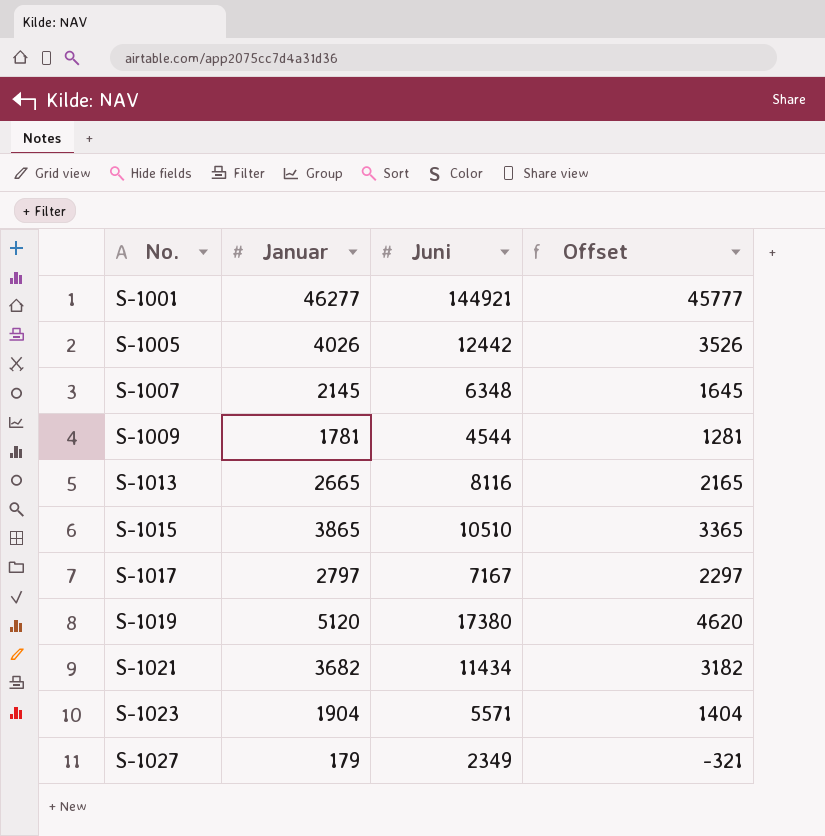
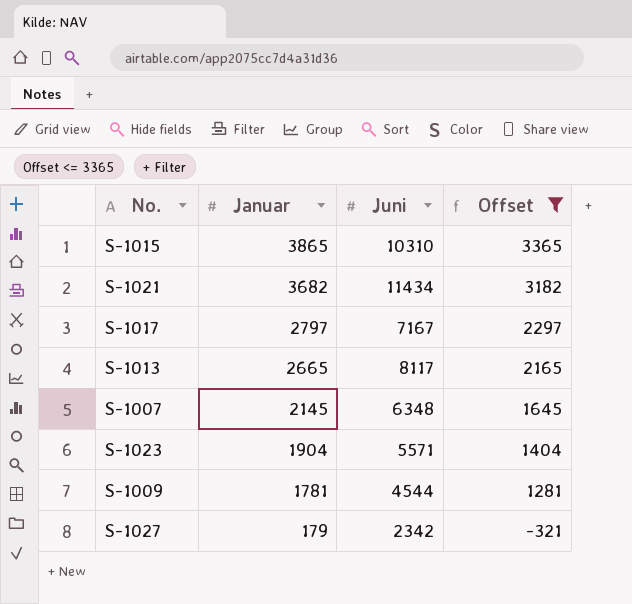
filter: none -> Offset <= 3365
row order: No. ascending -> Januar descending
S-1015 | Juni: 10510 -> 10310
S-1013 | Juni: 8116 -> 8117
S-1027 | Juni: 2349 -> 2342

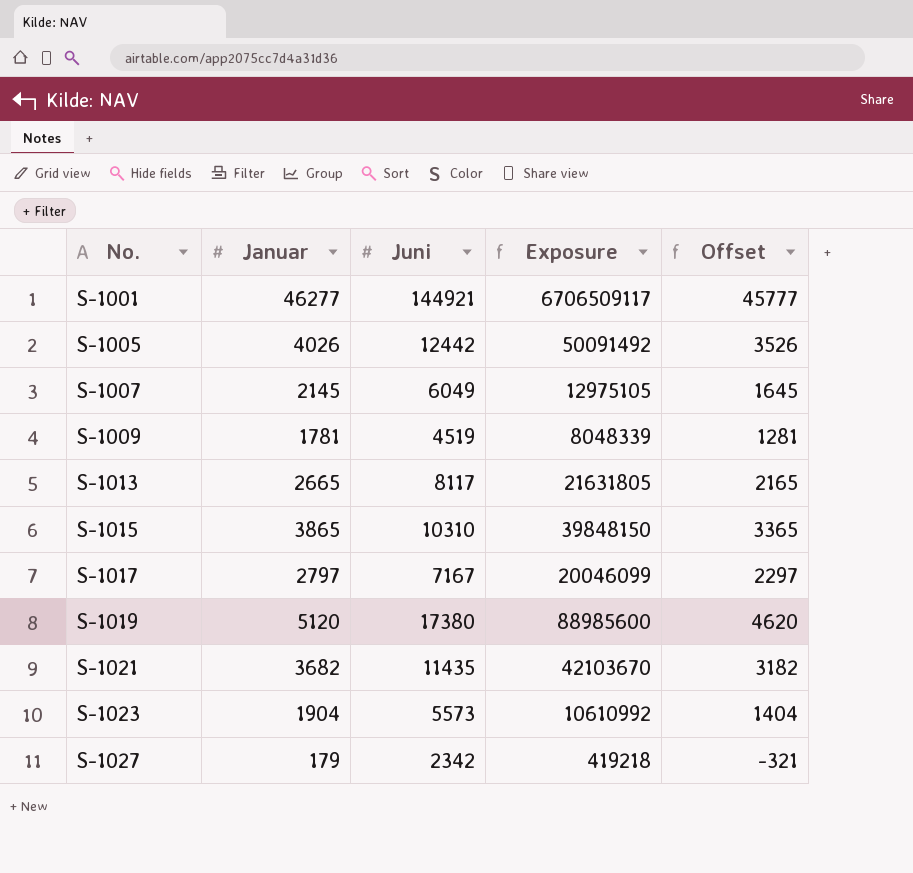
filter: Offset <= 3365 -> none
row order: Januar descending -> No. ascending
column Exposure | formula: none -> [Januar] * [Juni]
S-1007 | Juni: 6348 -> 6049
S-1009 | Juni: 4544 -> 4519
S-1021 | Juni: 11434 -> 11435
S-1023 | Juni: 5571 -> 5573

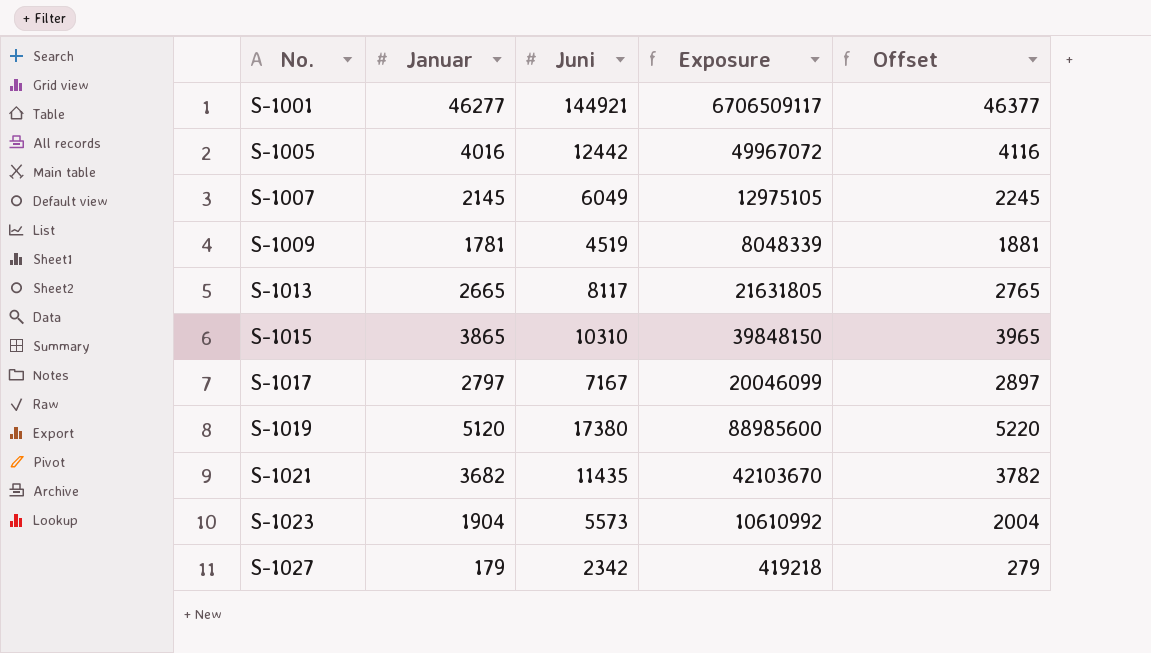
column Offset | formula: [Januar] - 500 -> [Januar] + 100
S-1005 | Januar: 4026 -> 4016
S-1005 | Exposure: 50091492 -> 49967072

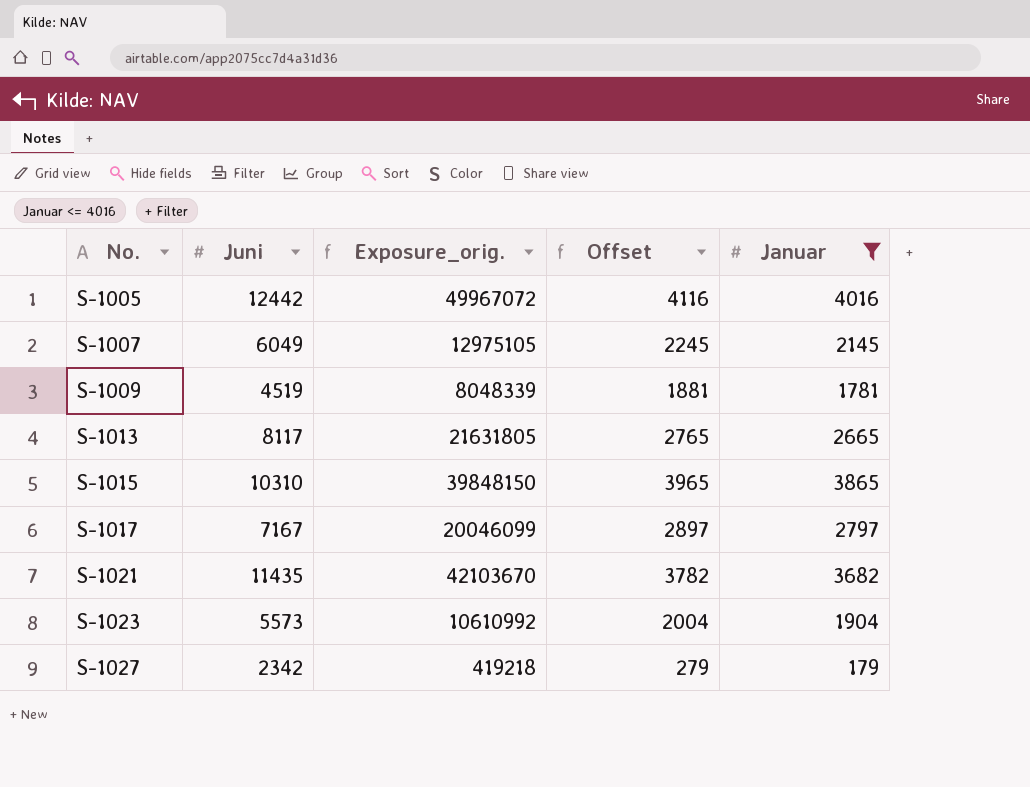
filter: none -> Januar <= 4016
column name: Exposure -> Exposure_orig.
column Januar | position: 2 -> 5

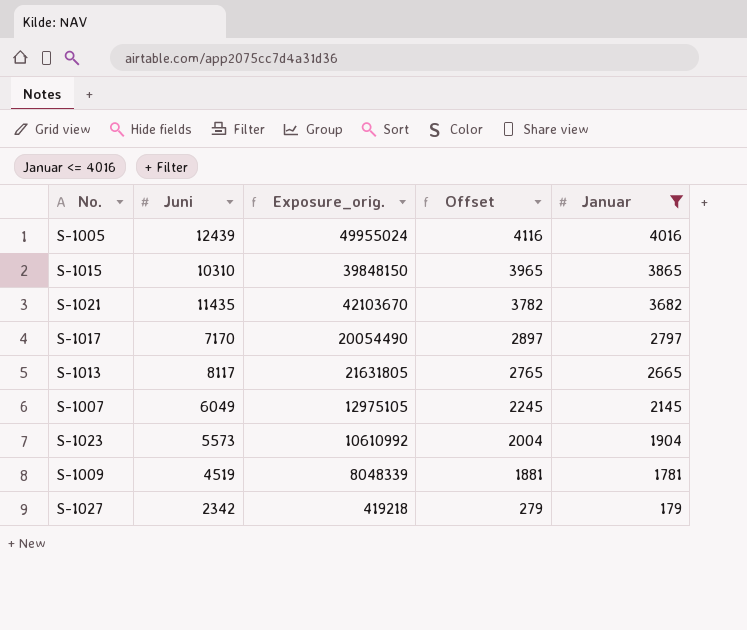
row order: No. ascending -> Offset descending
S-1005 | Juni: 12442 -> 12439
S-1005 | Exposure_orig.: 49967072 -> 49955024
S-1017 | Juni: 7167 -> 7170
S-1017 | Exposure_orig.: 20046099 -> 20054490

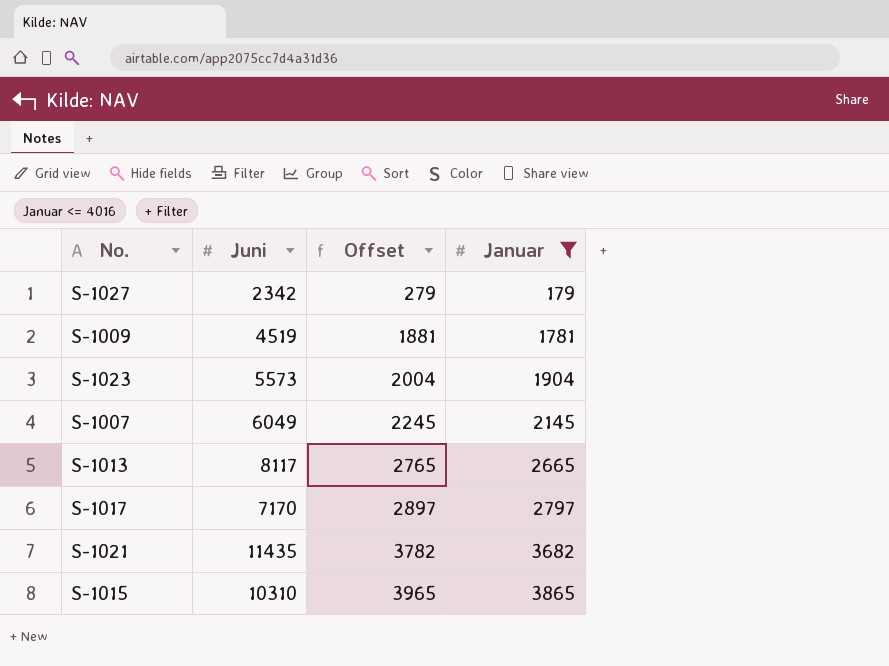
row order: Offset descending -> Offset ascending
column Exposure_orig. | formula: [Juni] * [Januar] -> none
row S-1005: 12439 | 49955024 | 4116 | 4016 -> none

